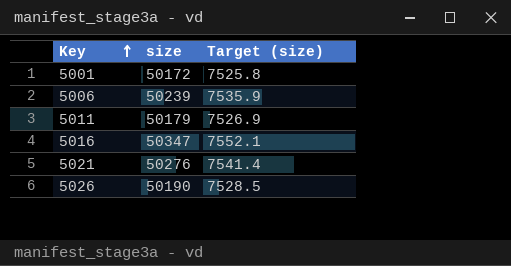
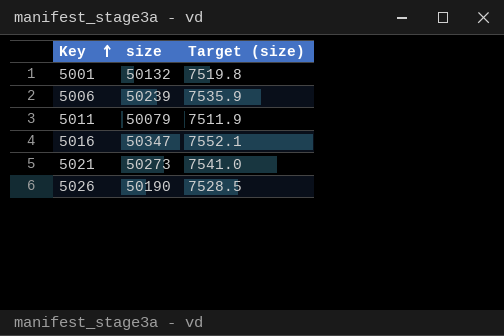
5001 | size: 50172 -> 50132
5001 | Target (size): 7525.8 -> 7519.8
5011 | size: 50179 -> 50079
5011 | Target (size): 7526.9 -> 7511.9
5021 | size: 50276 -> 50273
5021 | Target (size): 7541.4 -> 7541.0

